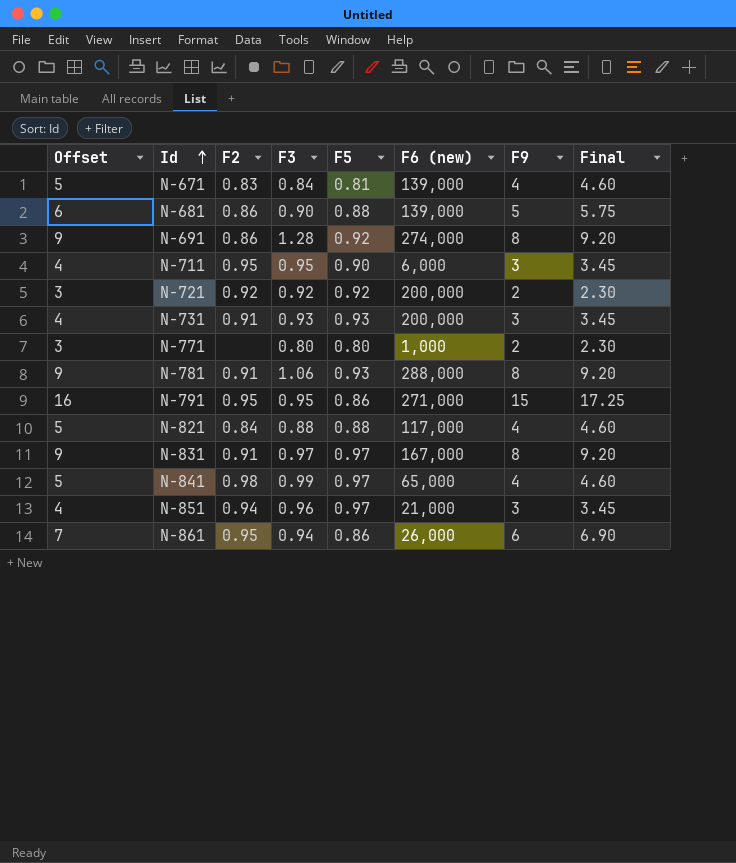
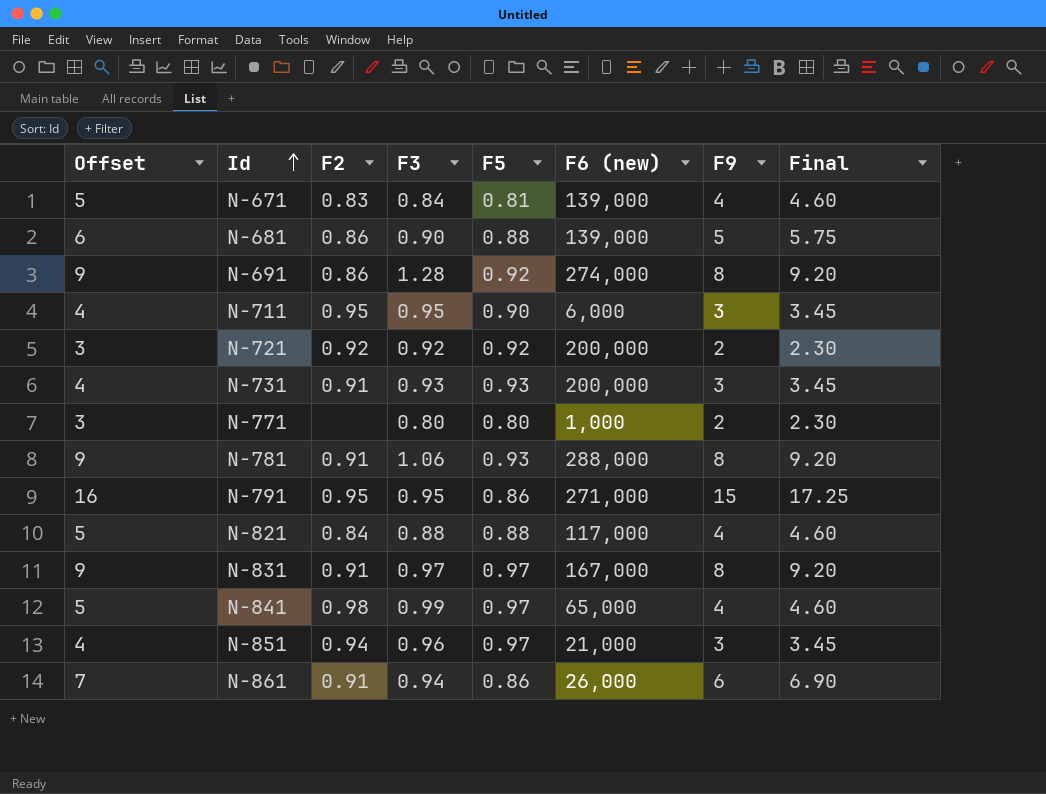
N-861 | F2: 0.95 -> 0.91

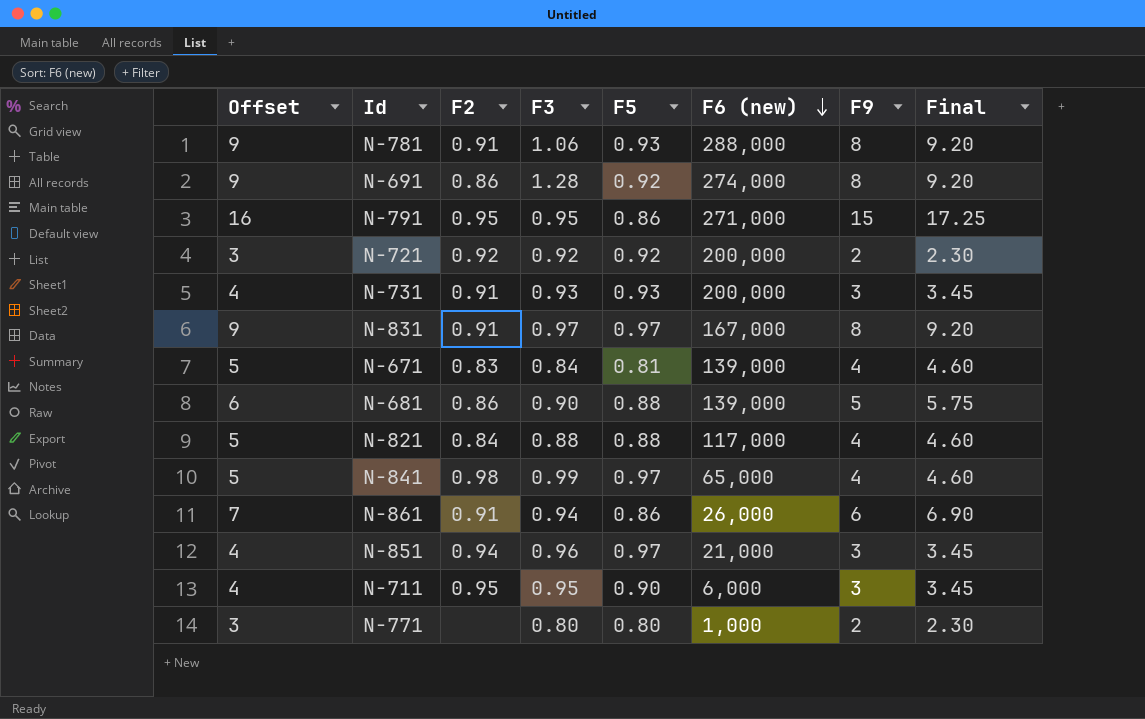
row order: Id ascending -> F6 (new) descending

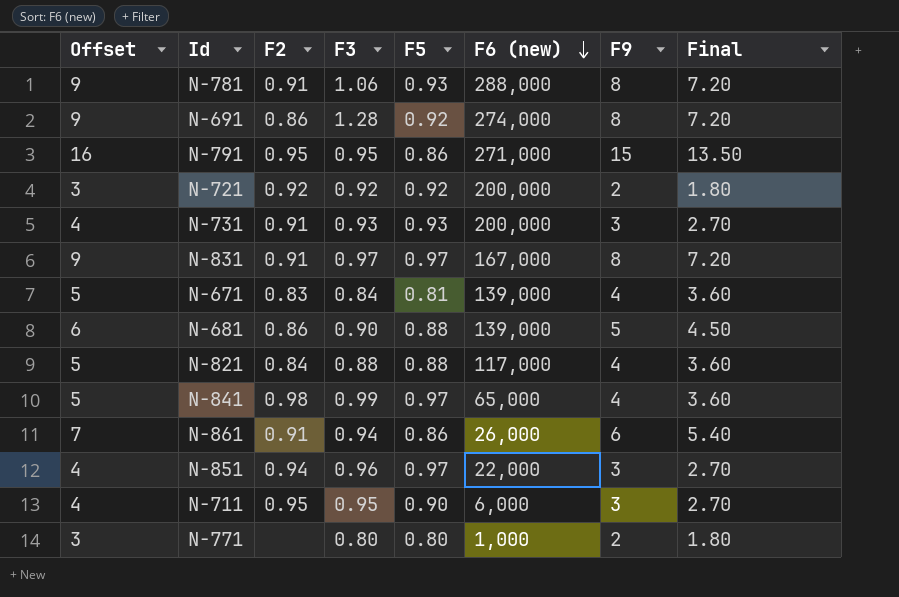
column Final | formula: [F9] * 1.15 -> [F9] * 0.9
N-851 | F6 (new): 21,000 -> 22,000

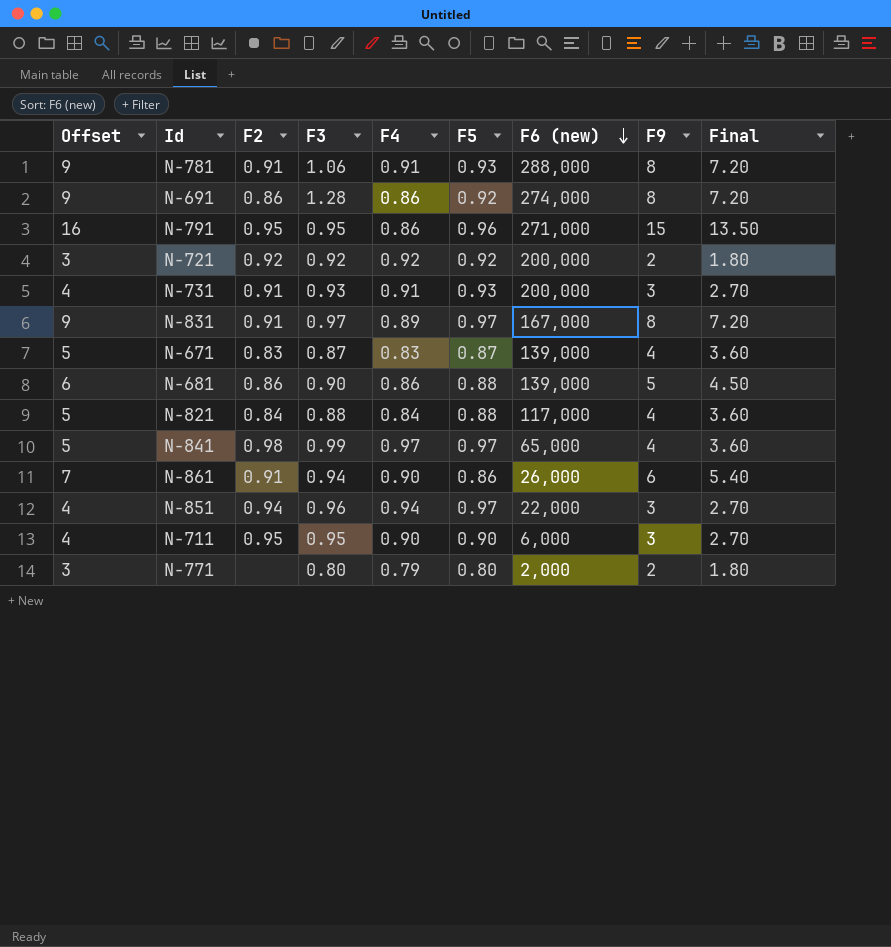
column F4 | position: none -> 5
N-791 | F5: 0.86 -> 0.96
N-671 | F3: 0.84 -> 0.87
N-671 | F5: 0.81 -> 0.87
N-771 | F6 (new): 1,000 -> 2,000

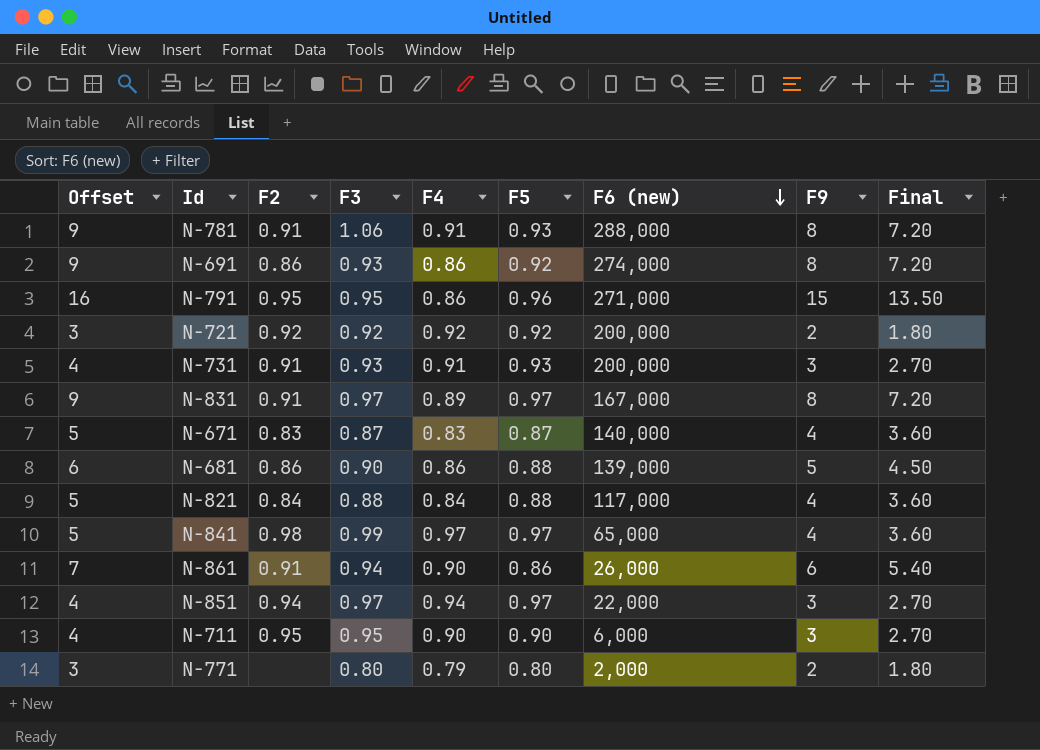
N-691 | F3: 1.28 -> 0.93
N-671 | F6 (new): 139,000 -> 140,000
N-851 | F3: 0.96 -> 0.97

